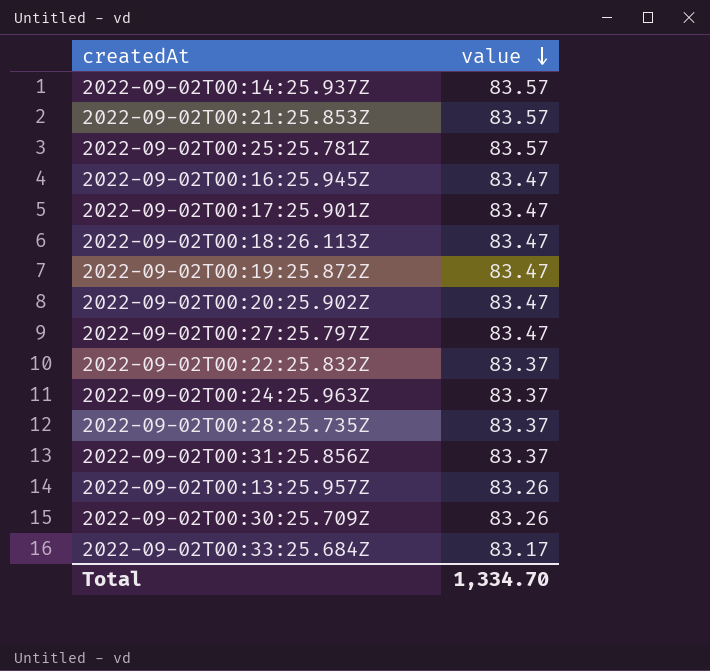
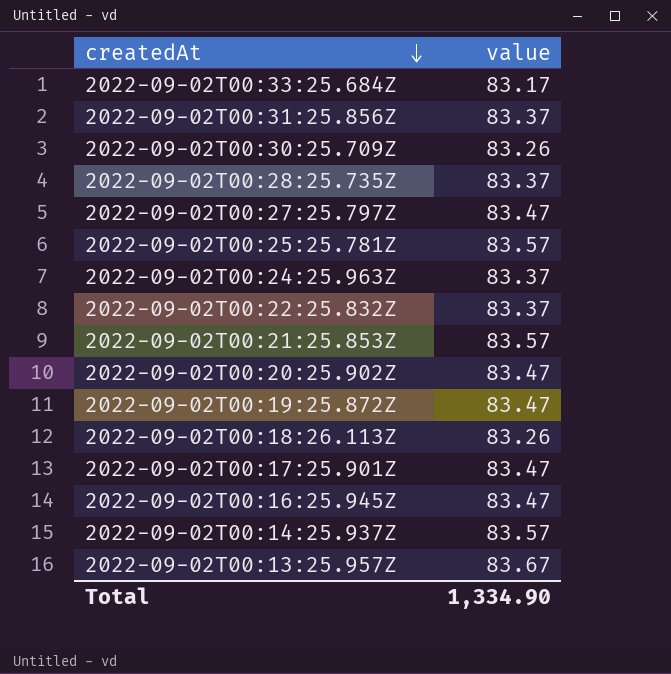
row order: value descending -> createdAt descending
2022-09-02T00:18:26.113Z | value: 83.47 -> 83.26
2022-09-02T00:13:25.957Z | value: 83.26 -> 83.67
Total | value: 1,334.70 -> 1,334.90

